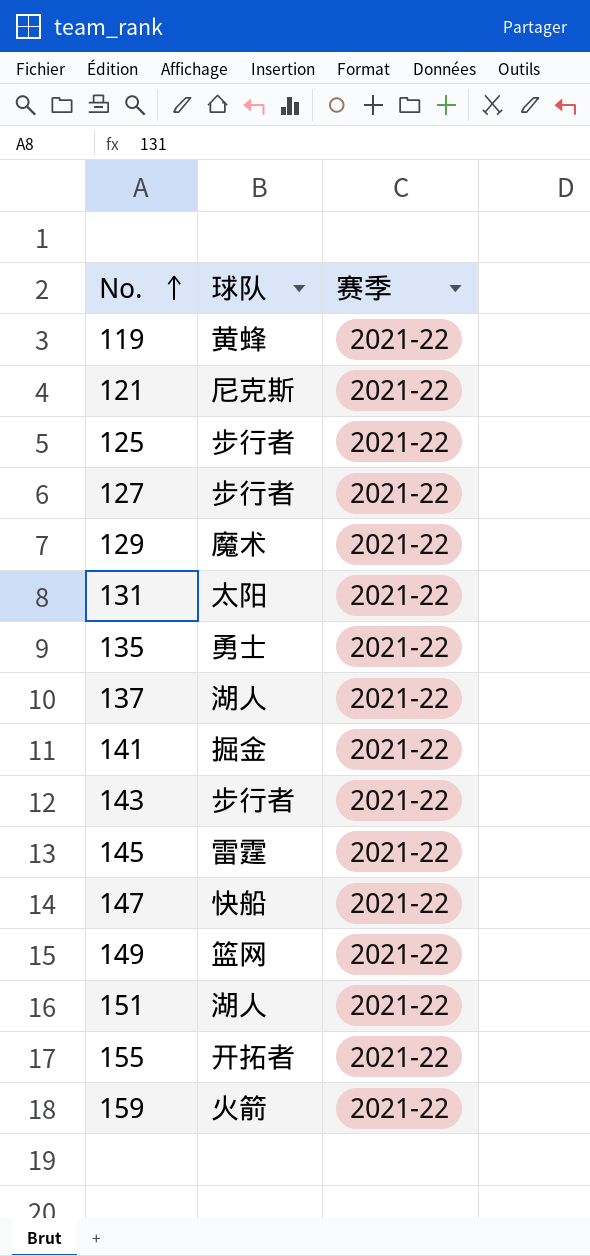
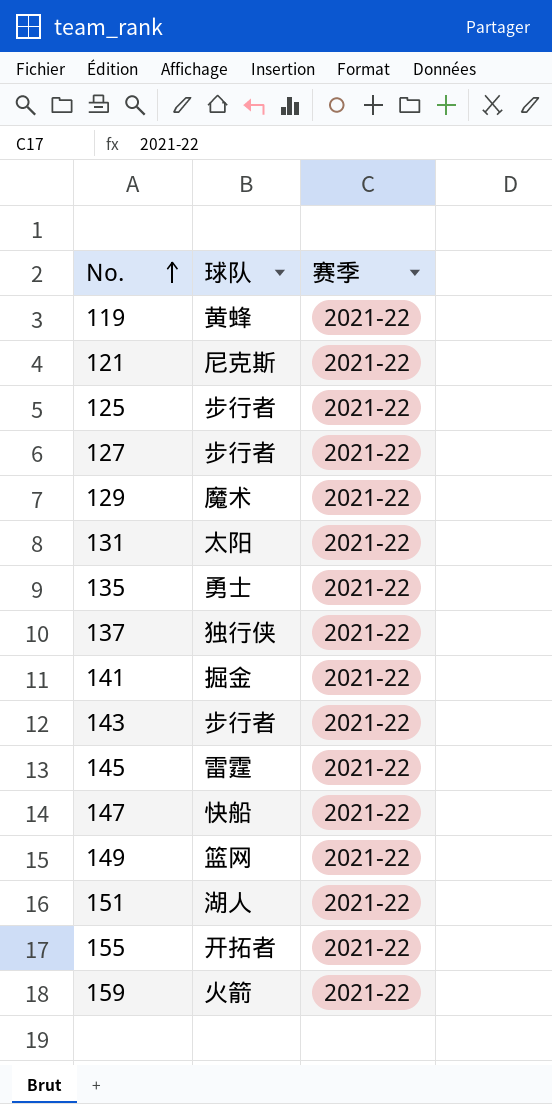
137 | 球队: 湖人 -> 独行侠

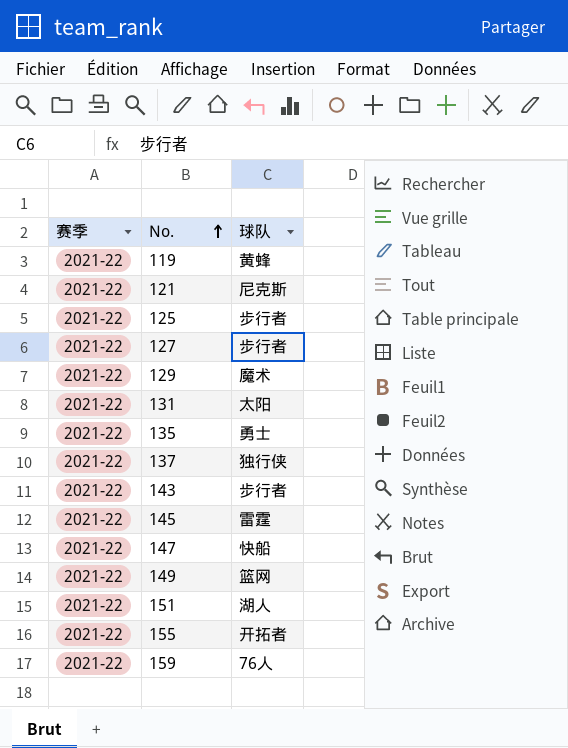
column 赛季 | position: 3 -> 1
row 141: 掘金 | 2021-22 -> none
159 | 球队: 火箭 -> 76人

